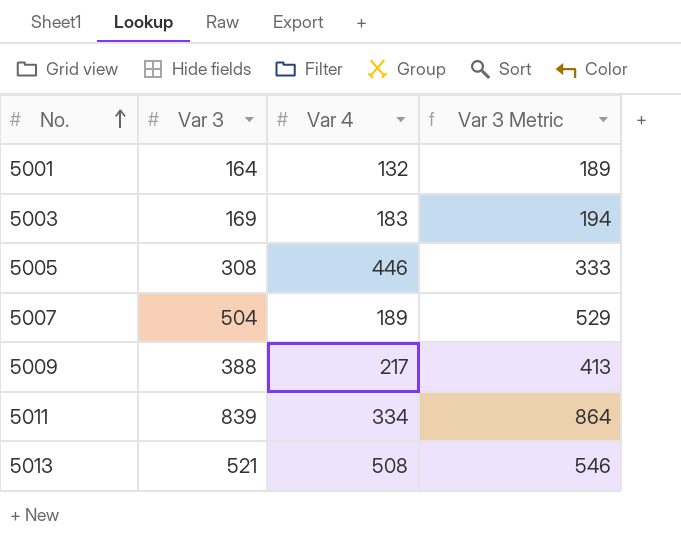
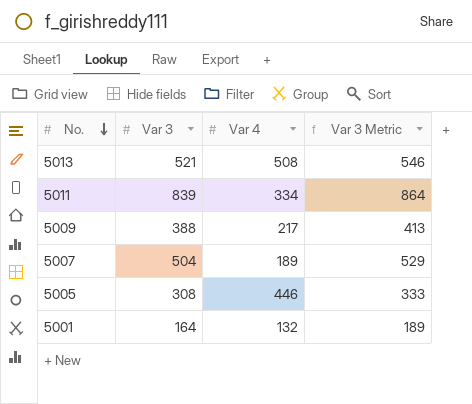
row order: No. ascending -> No. descending
row 5003: 169 | 183 | 194 -> none

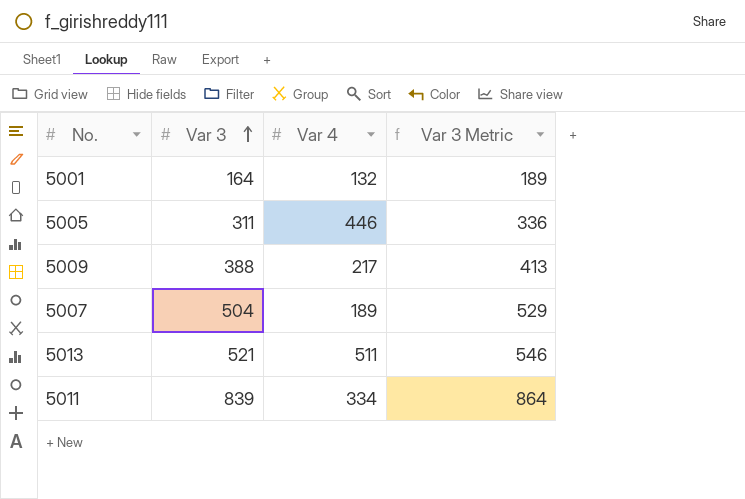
row order: No. descending -> Var 3 ascending
5005 | Var 3: 308 -> 311
5005 | Var 3 Metric: 333 -> 336
5013 | Var 4: 508 -> 511

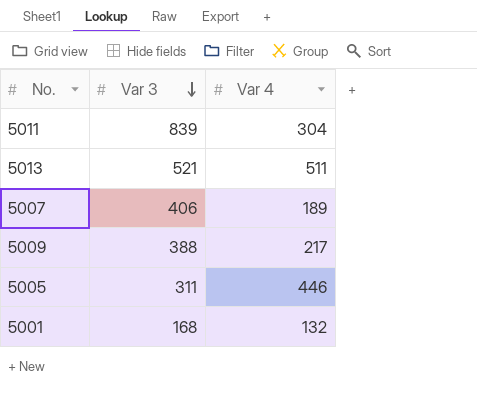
row order: Var 3 ascending -> Var 3 descending
column Var 3 Metric | formula: [Var 3] + 25 -> none
5011 | Var 4: 334 -> 304
5007 | Var 3: 504 -> 406
5001 | Var 3: 164 -> 168

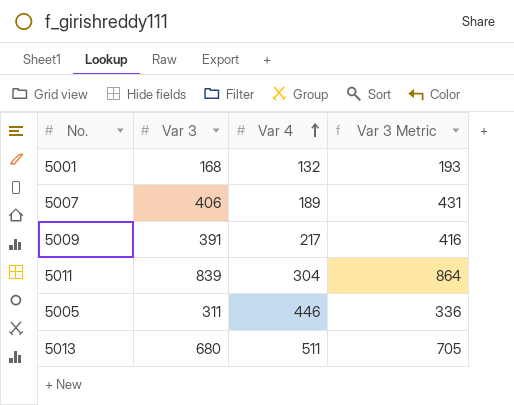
row order: Var 3 descending -> Var 4 ascending
column Var 3 Metric | formula: none -> [Var 3] + 25
5009 | Var 3: 388 -> 391
5013 | Var 3: 521 -> 680

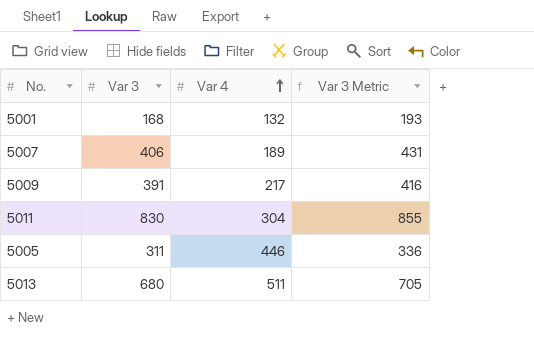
5011 | Var 3: 839 -> 830
5011 | Var 3 Metric: 864 -> 855

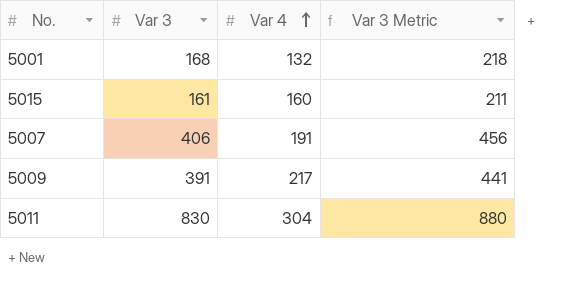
column Var 3 Metric | formula: [Var 3] + 25 -> [Var 3] + 50
row 5005: 311 | 446 | 336 -> none
row 5013: 680 | 511 | 705 -> none
row 5015: none -> 161 | 160 | 211
5007 | Var 4: 189 -> 191

